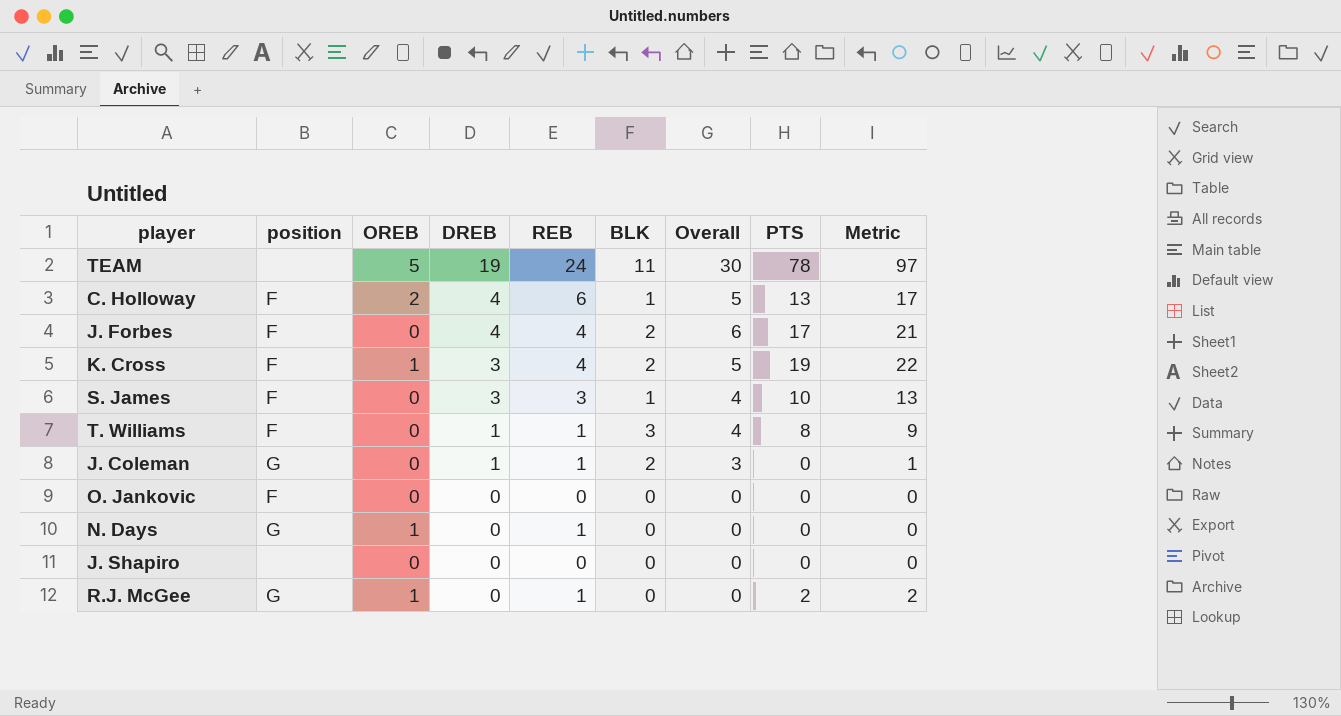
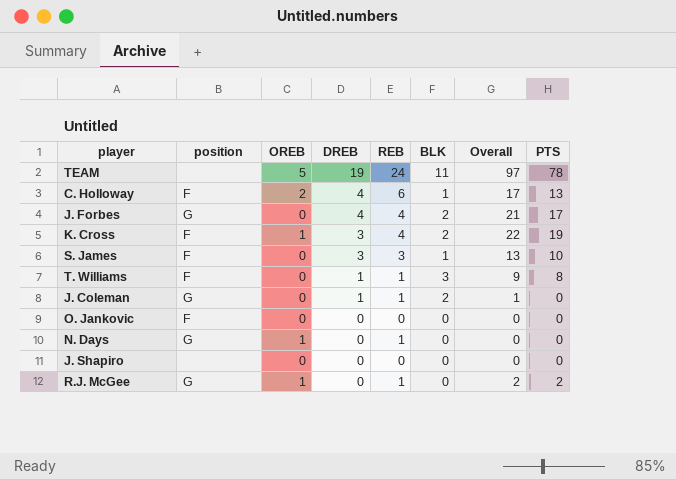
column Metric | formula: [DREB] + [PTS] -> none
column Overall | formula: [DREB] + [BLK] -> [DREB] + [PTS]
J. Forbes | position: F -> G

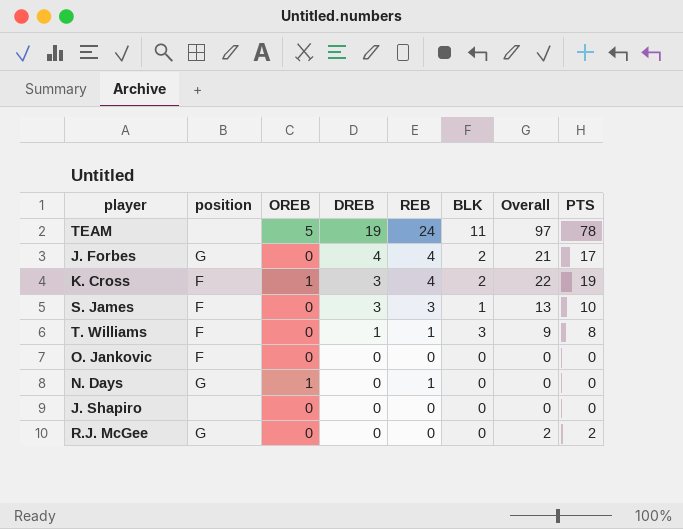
row C. Holloway: F | 2 | 4 | 6 | 1 | 17 | 13 -> none
row J. Coleman: G | 0 | 1 | 1 | 2 | 1 | 0 -> none
R.J. McGee | OREB: 1 -> 0
R.J. McGee | REB: 1 -> 0

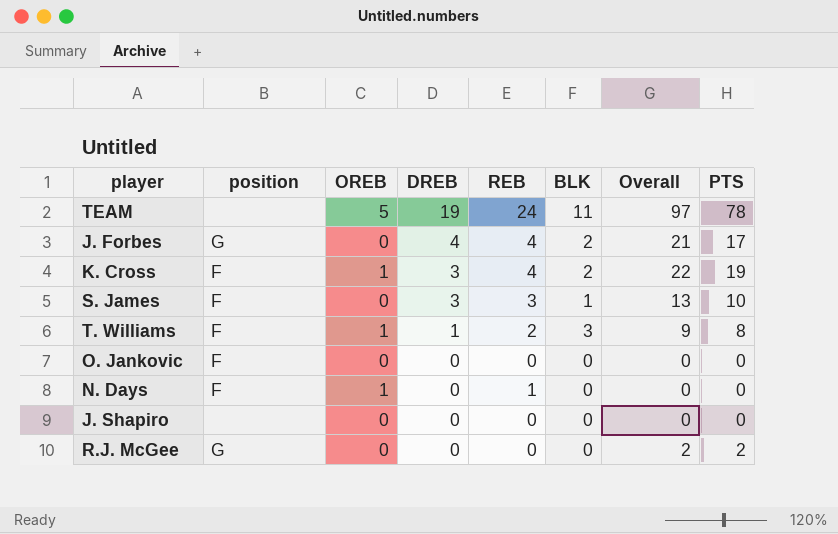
T. Williams | OREB: 0 -> 1
T. Williams | REB: 1 -> 2
N. Days | position: G -> F

